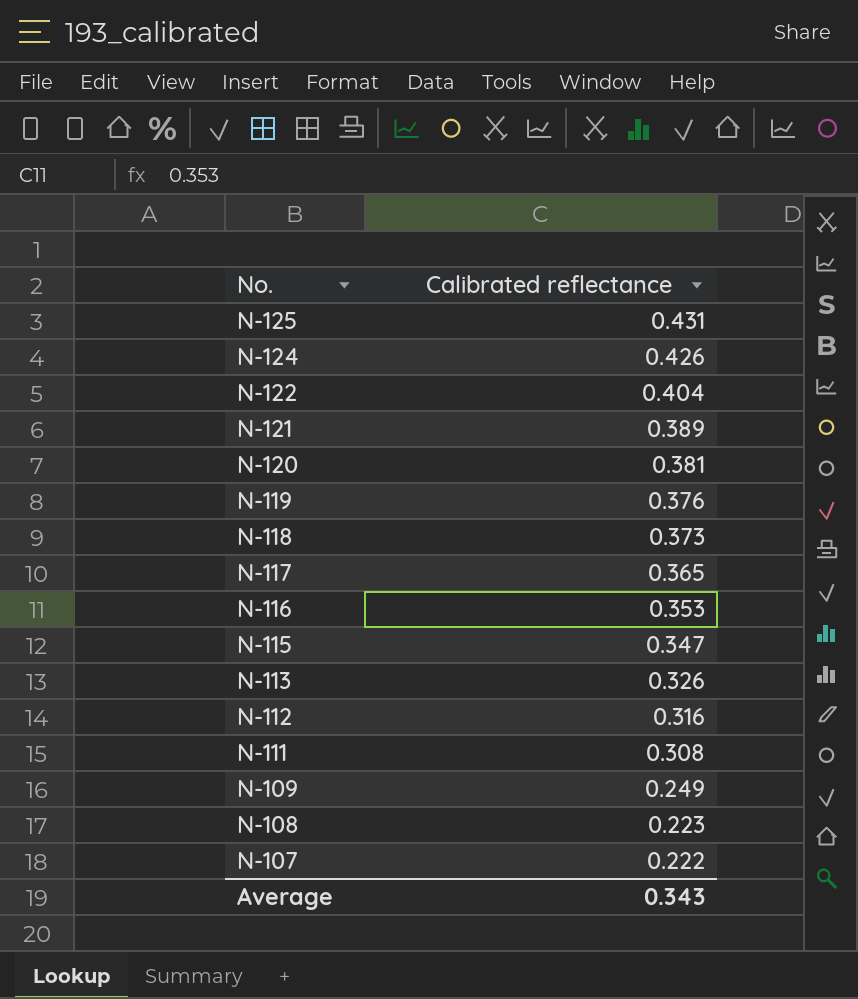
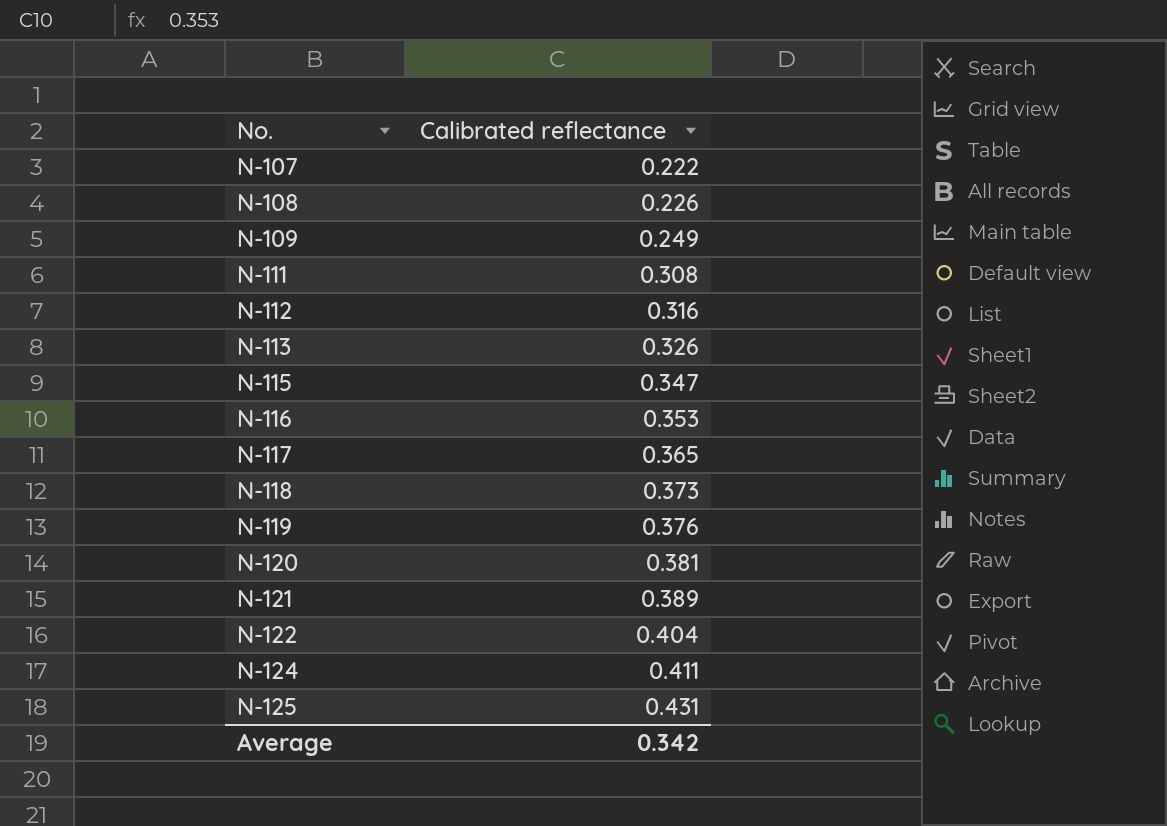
row order: No. descending -> No. ascending
N-108 | Calibrated reflectance: 0.223 -> 0.226
N-124 | Calibrated reflectance: 0.426 -> 0.411
Average | Calibrated reflectance: 0.343 -> 0.342

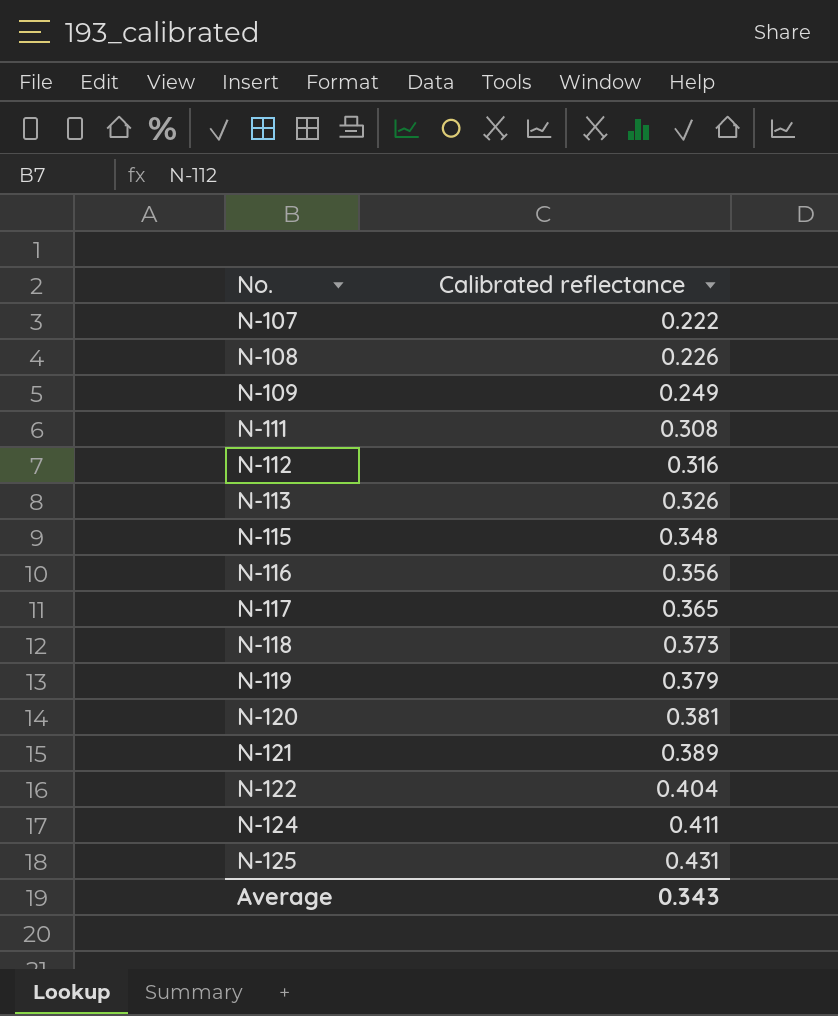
N-115 | Calibrated reflectance: 0.347 -> 0.348
N-116 | Calibrated reflectance: 0.353 -> 0.356
N-119 | Calibrated reflectance: 0.376 -> 0.379
Average | Calibrated reflectance: 0.342 -> 0.343

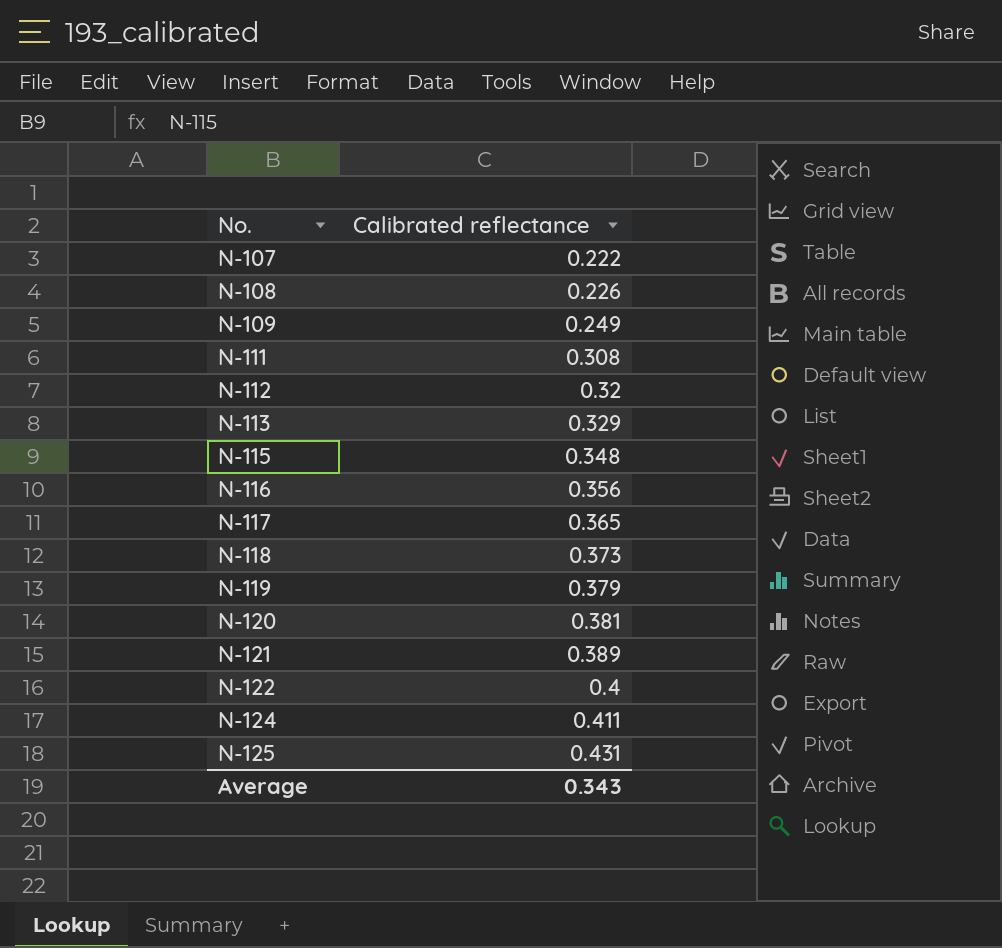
N-112 | Calibrated reflectance: 0.316 -> 0.32
N-113 | Calibrated reflectance: 0.326 -> 0.329
N-122 | Calibrated reflectance: 0.404 -> 0.4

